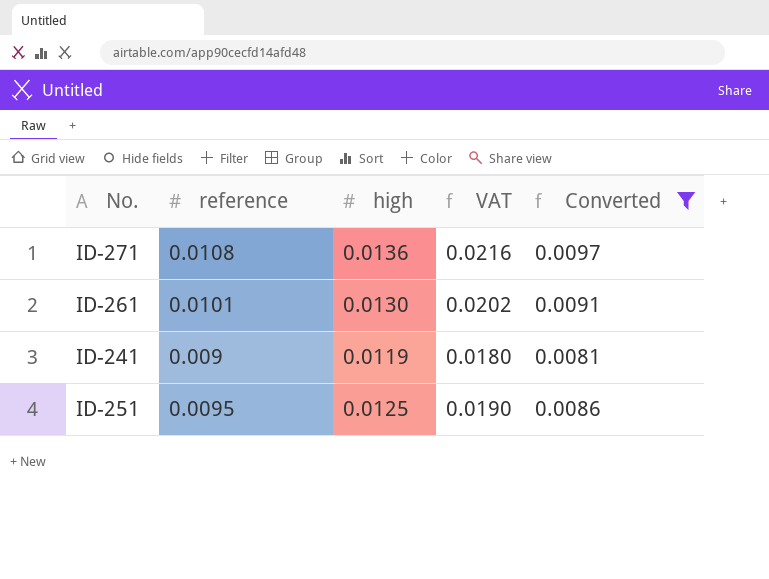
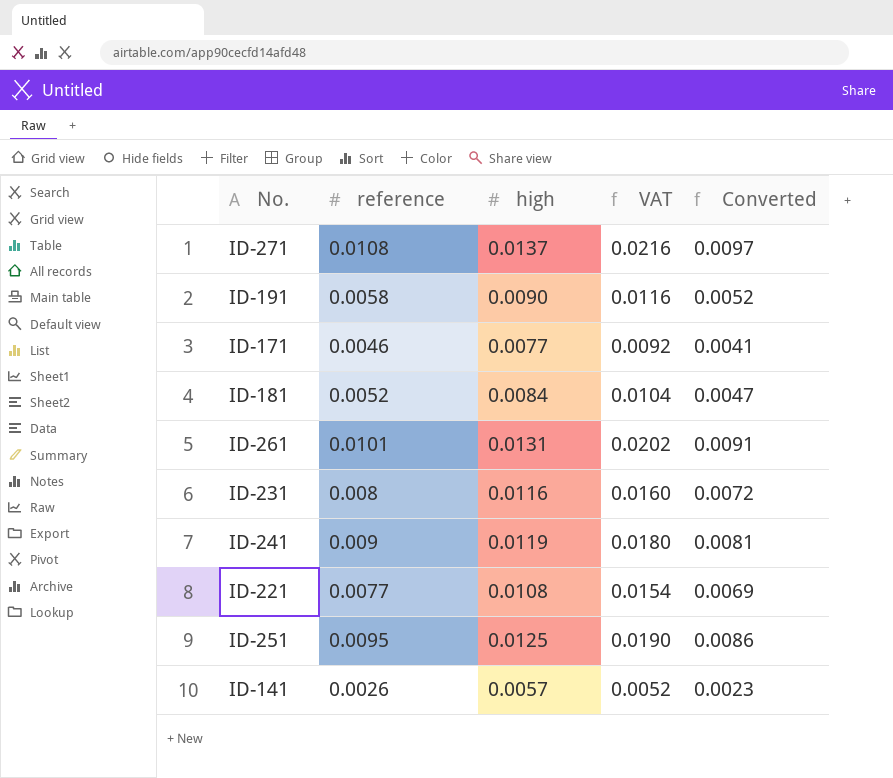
filter: Converted >= 0.0081 -> none
ID-271 | high: 0.0136 -> 0.0137
ID-261 | high: 0.0130 -> 0.0131

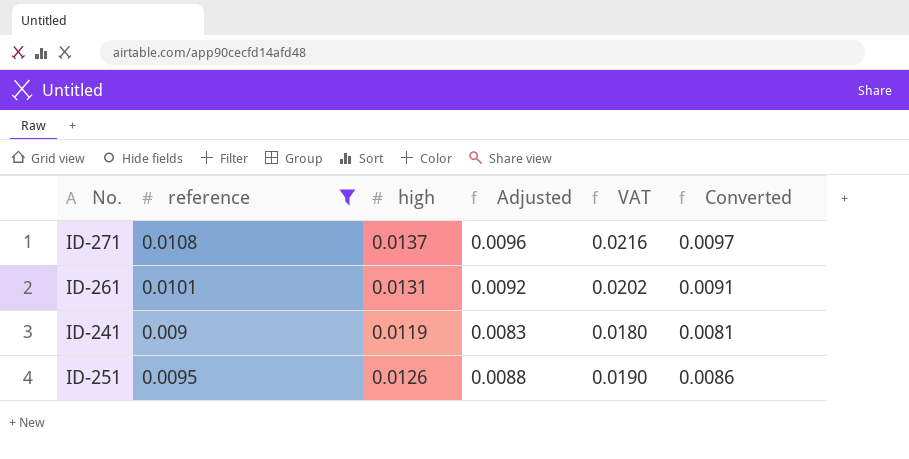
filter: none -> reference >= 0.009
column Adjusted | formula: none -> [high] * 0.7
ID-251 | high: 0.0125 -> 0.0126

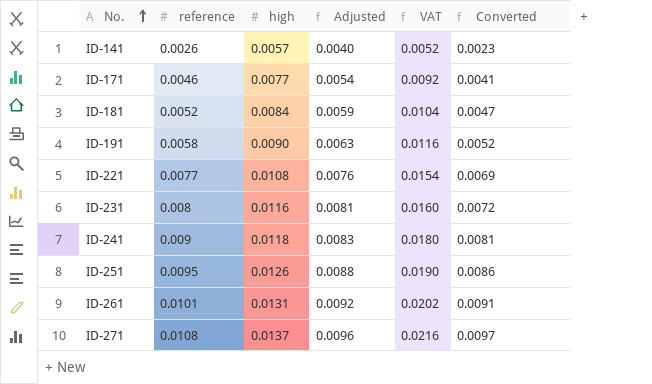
filter: reference >= 0.009 -> none
row order: none -> No. ascending
ID-241 | high: 0.0119 -> 0.0118

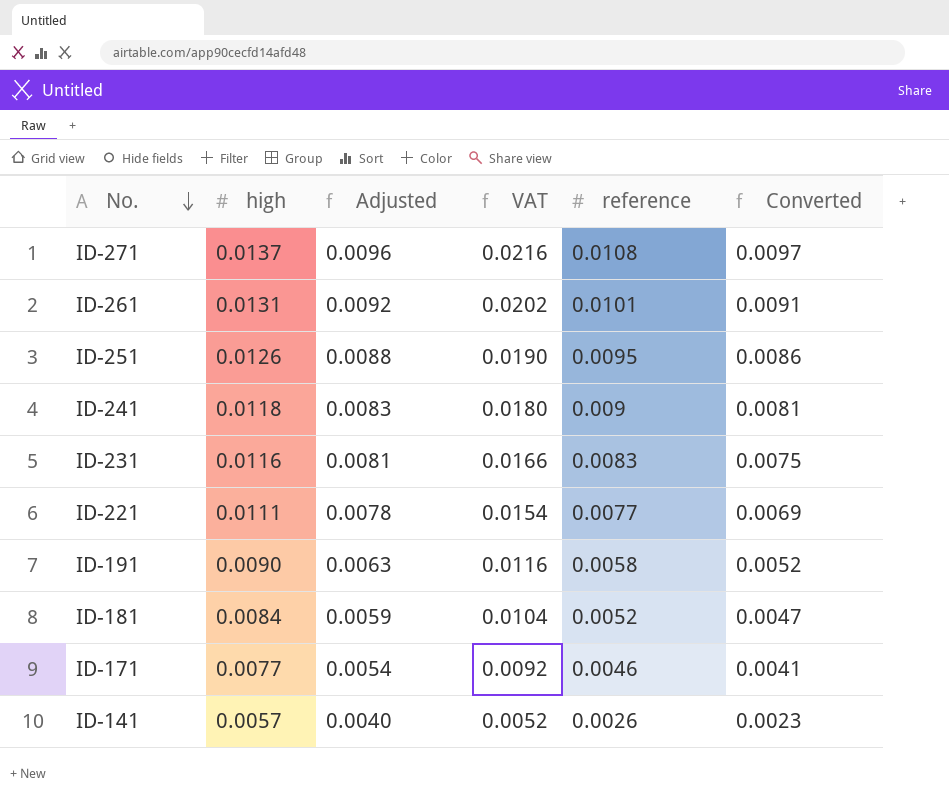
row order: No. ascending -> No. descending
column reference | position: 2 -> 5
ID-231 | VAT: 0.0160 -> 0.0166
ID-231 | reference: 0.008 -> 0.0083
ID-231 | Converted: 0.0072 -> 0.0075
ID-221 | high: 0.0108 -> 0.0111
ID-221 | Adjusted: 0.0076 -> 0.0078

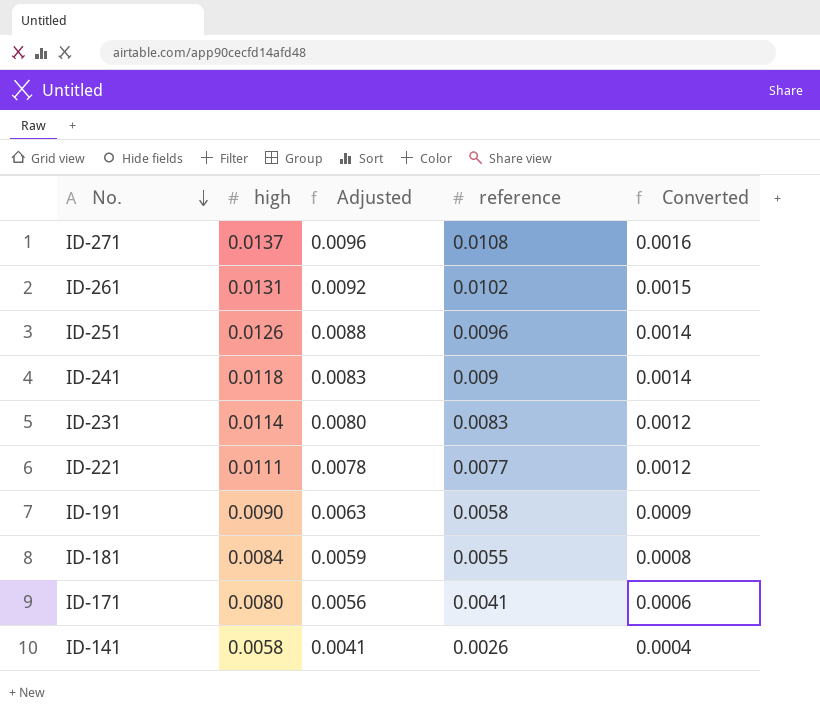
column VAT | formula: [reference] * 2 -> none
column Converted | formula: [reference] * 0.9 -> [reference] * 0.15
ID-261 | reference: 0.0101 -> 0.0102
ID-251 | reference: 0.0095 -> 0.0096
ID-231 | high: 0.0116 -> 0.0114
ID-231 | Adjusted: 0.0081 -> 0.0080
ID-181 | reference: 0.0052 -> 0.0055
ID-171 | high: 0.0077 -> 0.0080
ID-171 | Adjusted: 0.0054 -> 0.0056
ID-171 | reference: 0.0046 -> 0.0041
ID-141 | high: 0.0057 -> 0.0058
ID-141 | Adjusted: 0.0040 -> 0.0041

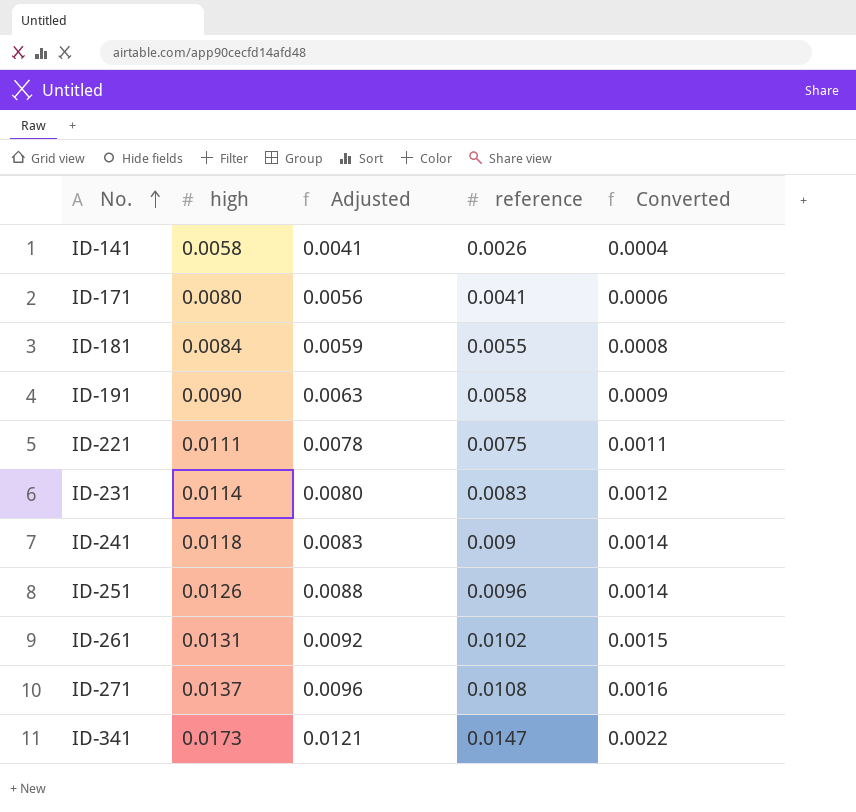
row order: No. descending -> No. ascending
ID-221 | reference: 0.0077 -> 0.0075
ID-221 | Converted: 0.0012 -> 0.0011
row ID-341: none -> 0.0173 | 0.0121 | 0.0147 | 0.0022

